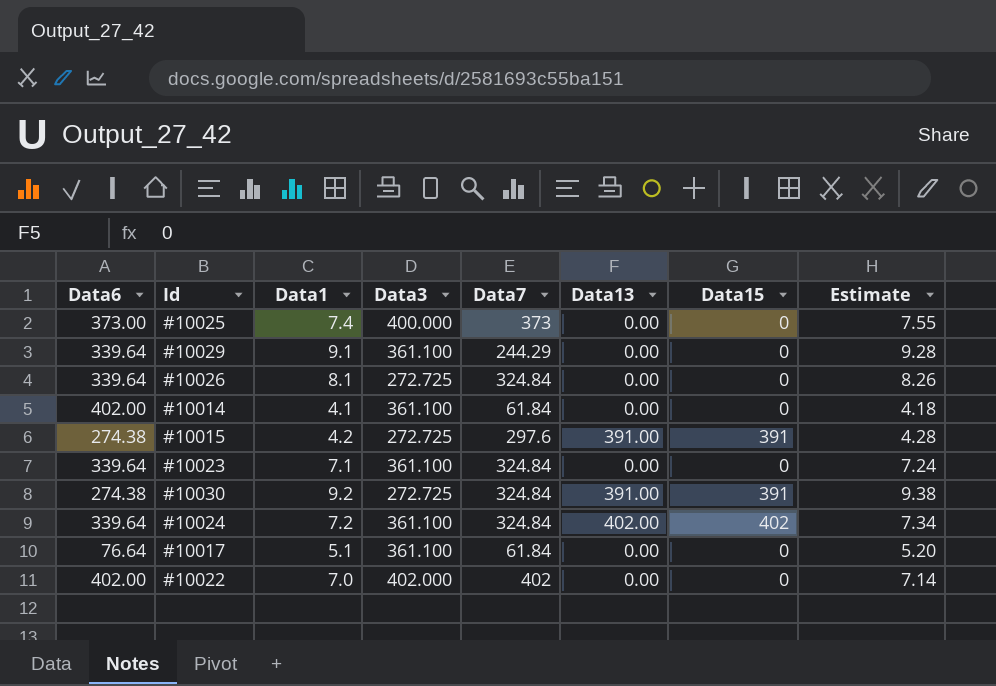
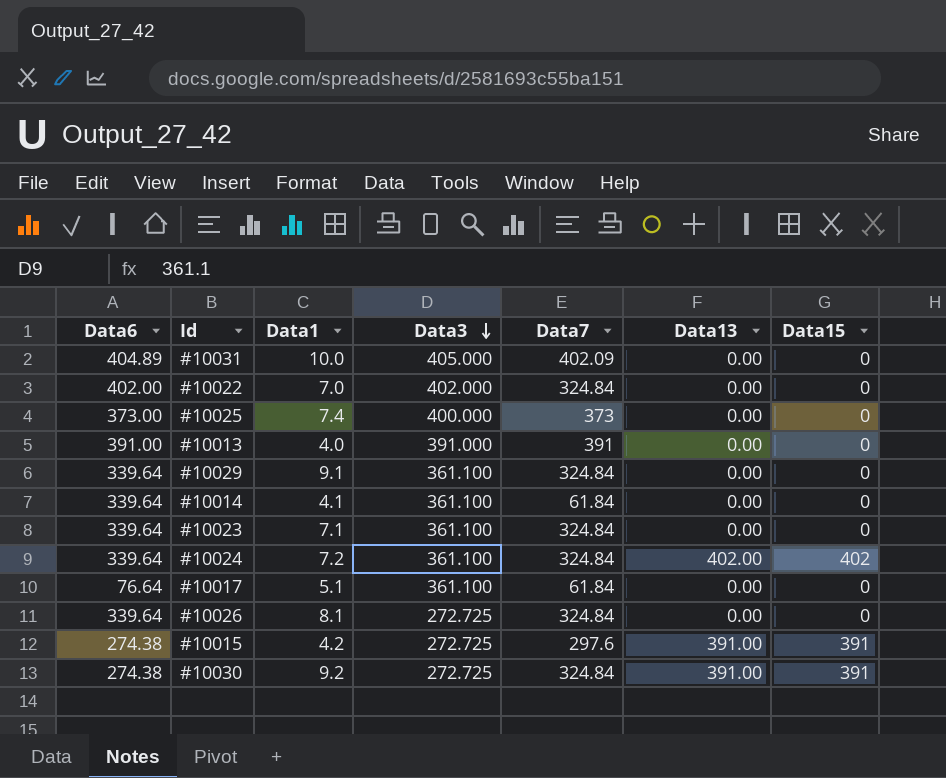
row order: none -> Data3 descending
column Estimate | formula: [Data1] * 1.02 -> none
row #10031: none -> 404.89 | 10.0 | 405.000 | 402.09 | 0.00 | 0
#10022 | Data7: 402 -> 324.84
row #10013: none -> 391.00 | 4.0 | 391.000 | 391 | 0.00 | 0
#10029 | Data7: 244.29 -> 324.84
#10014 | Data6: 402.00 -> 339.64

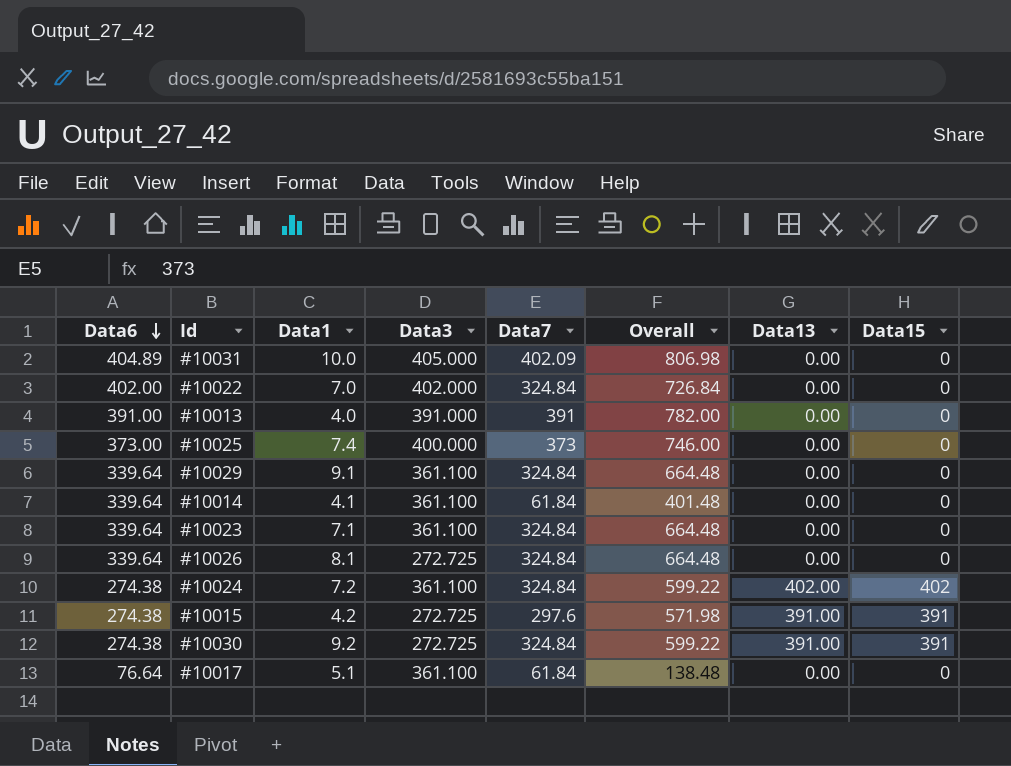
row order: Data3 descending -> Data6 descending
column Overall | formula: none -> [Data6] + [Data7]
#10024 | Data6: 339.64 -> 274.38

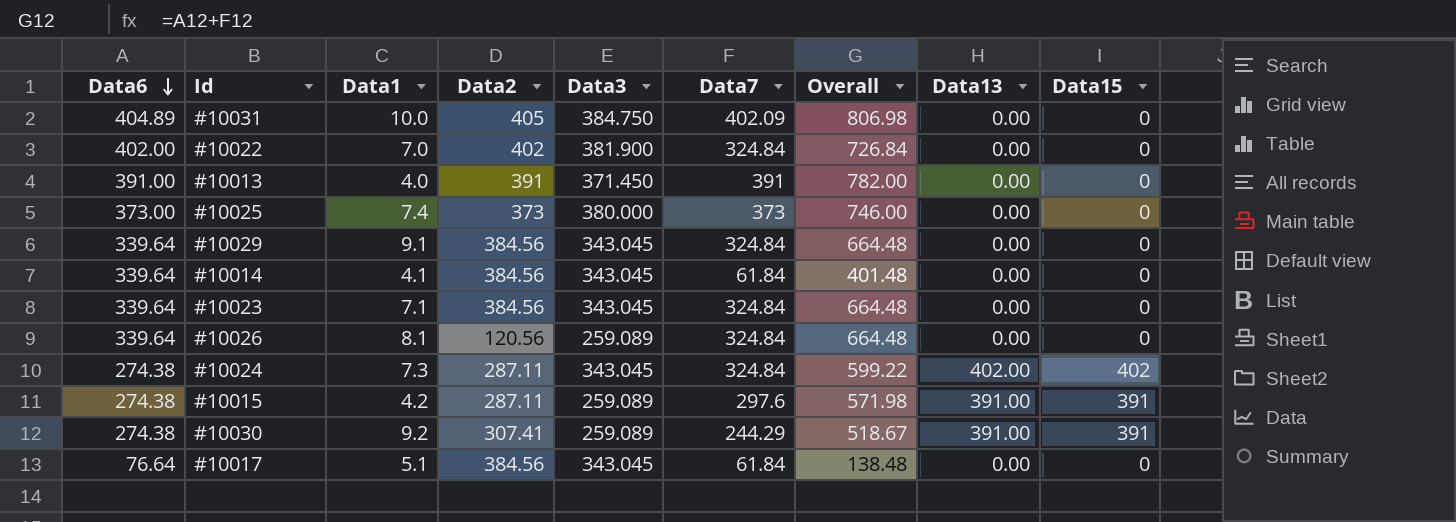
column Data2 | position: none -> 4
#10031 | Data3: 405.000 -> 384.750
#10022 | Data3: 402.000 -> 381.900
#10013 | Data3: 391.000 -> 371.450
#10025 | Data3: 400.000 -> 380.000
#10029 | Data3: 361.100 -> 343.045
#10014 | Data3: 361.100 -> 343.045
#10023 | Data3: 361.100 -> 343.045
#10026 | Data3: 272.725 -> 259.089
#10024 | Data1: 7.2 -> 7.3
#10024 | Data3: 361.100 -> 343.045
#10015 | Data3: 272.725 -> 259.089
#10030 | Data3: 272.725 -> 259.089
#10030 | Data7: 324.84 -> 244.29
#10030 | Overall: 599.22 -> 518.67
#10017 | Data3: 361.100 -> 343.045

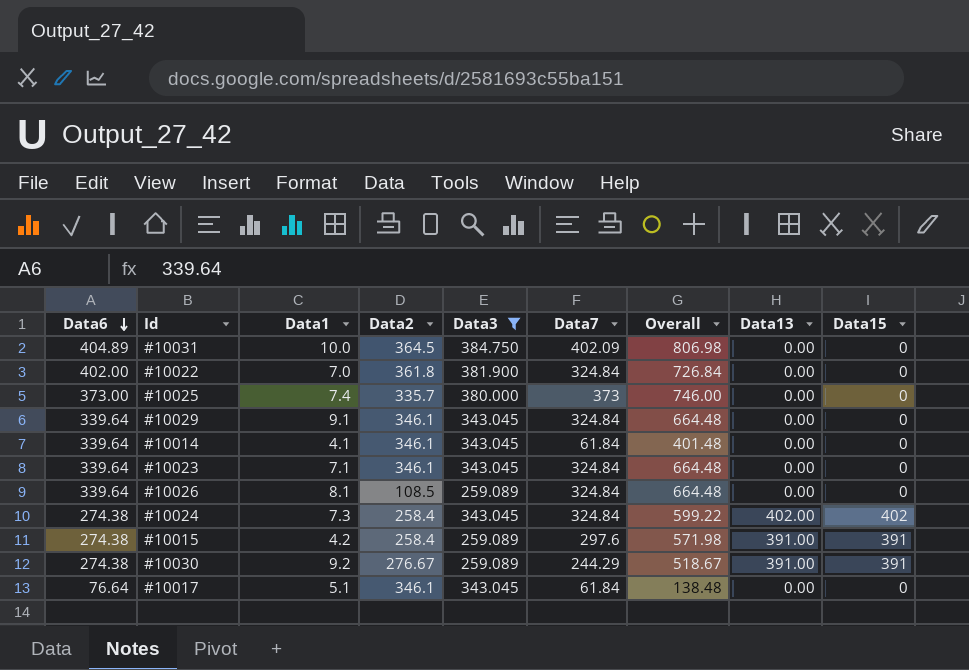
filter: none -> Data3 != 371.450
#10031 | Data2: 405 -> 364.5
#10022 | Data2: 402 -> 361.8
#10025 | Data2: 373 -> 335.7
#10029 | Data2: 384.56 -> 346.1
#10014 | Data2: 384.56 -> 346.1
#10023 | Data2: 384.56 -> 346.1
#10026 | Data2: 120.56 -> 108.5
#10024 | Data2: 287.11 -> 258.4
#10015 | Data2: 287.11 -> 258.4
#10030 | Data2: 307.41 -> 276.67
#10017 | Data2: 384.56 -> 346.1

